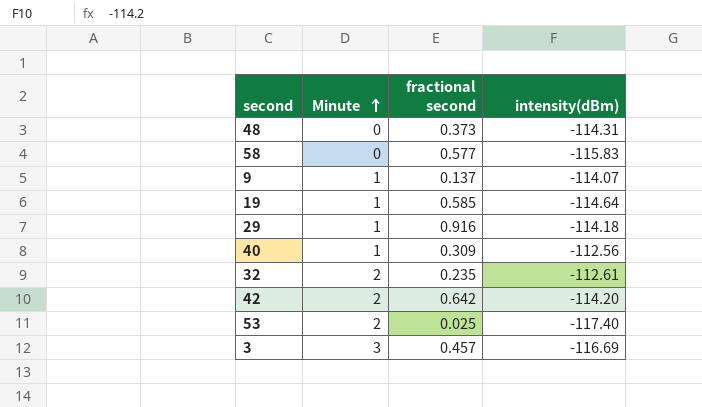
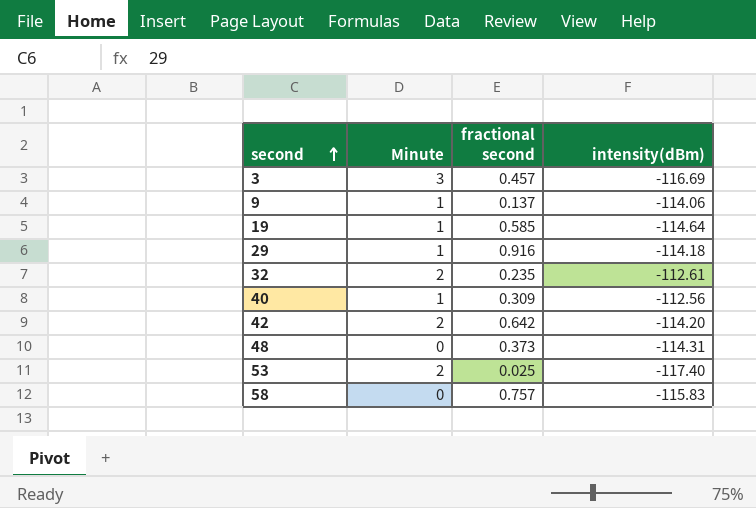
row order: Minute ascending -> second ascending
9 | intensity(dBm): -114.07 -> -114.06
58 | fractional second: 0.577 -> 0.757

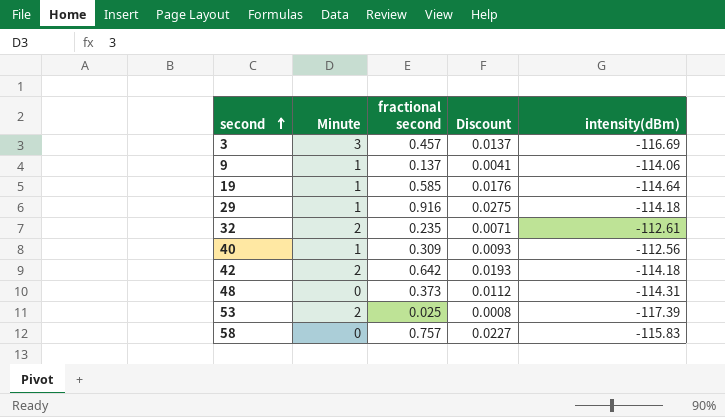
column Discount | formula: none -> [fractional second] * 0.03
42 | intensity(dBm): -114.20 -> -114.18
53 | intensity(dBm): -117.40 -> -117.39

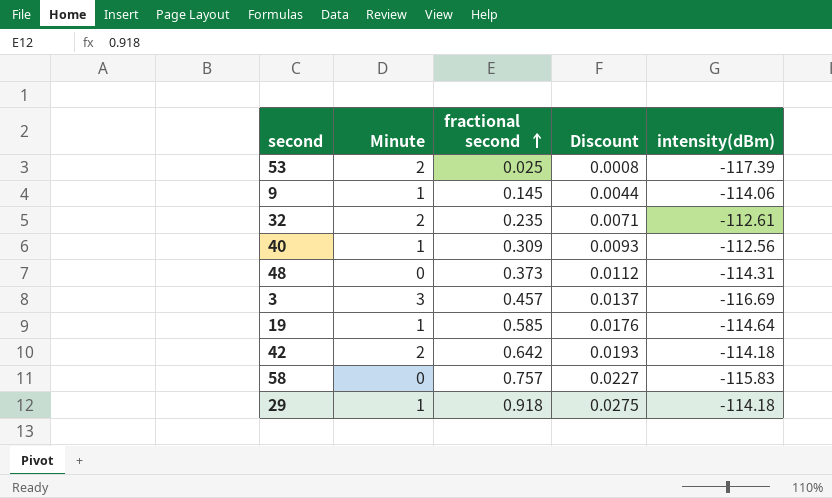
row order: second ascending -> fractional second ascending
9 | fractional second: 0.137 -> 0.145
9 | Discount: 0.0041 -> 0.0044
29 | fractional second: 0.916 -> 0.918

